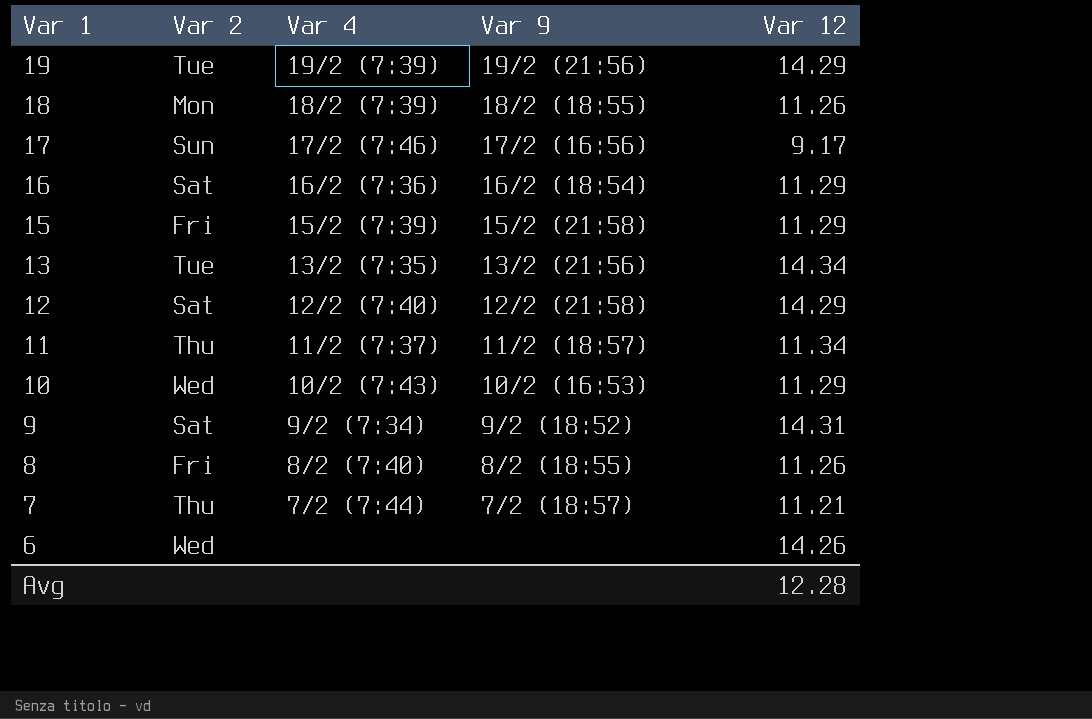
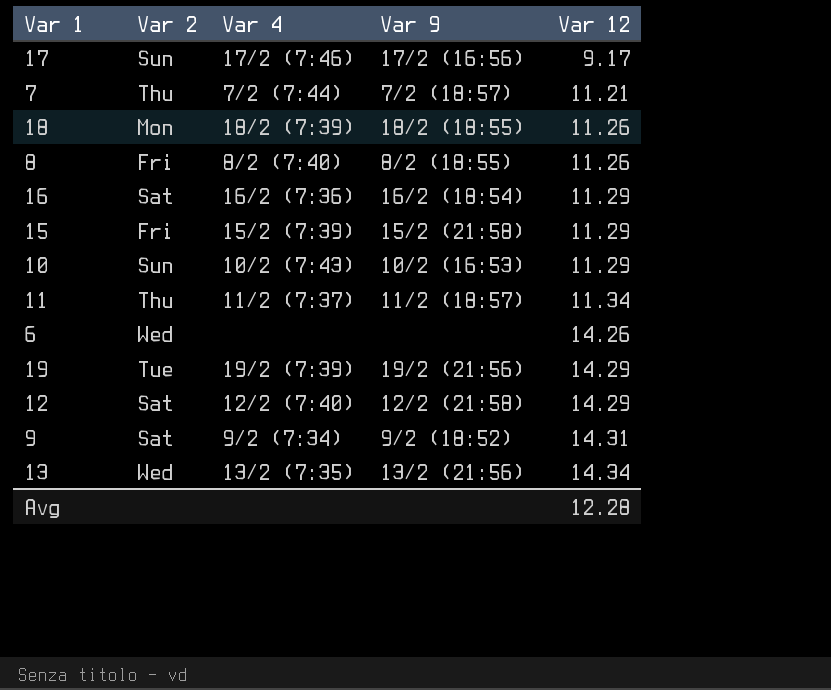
row order: Var 1 descending -> Var 12 ascending
10 | Var 2: Wed -> Sun
13 | Var 2: Tue -> Wed

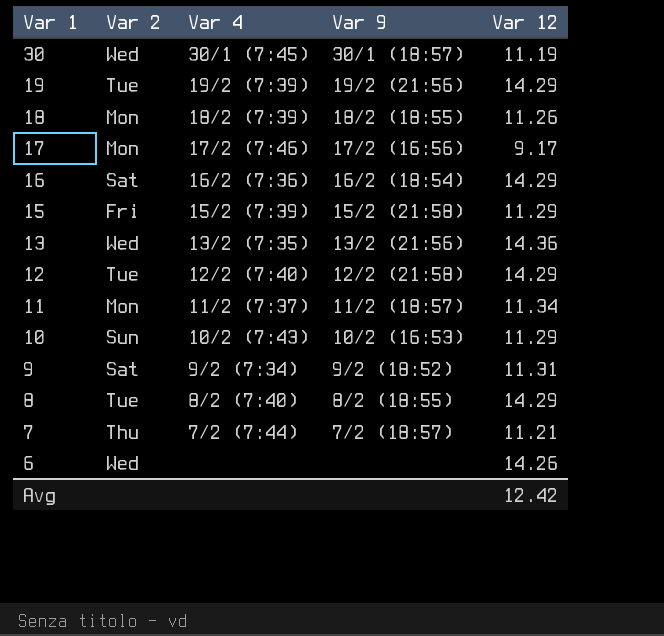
row order: Var 12 ascending -> Var 1 descending
row 30: none -> Wed | 30/1 (7:45) | 30/1 (18:57) | 11.19
17 | Var 2: Sun -> Mon
16 | Var 12: 11.29 -> 14.29
13 | Var 12: 14.34 -> 14.36
12 | Var 2: Sat -> Tue
11 | Var 2: Thu -> Mon
9 | Var 12: 14.31 -> 11.31
8 | Var 2: Fri -> Tue
8 | Var 12: 11.26 -> 14.29
Avg | Var 12: 12.28 -> 12.42

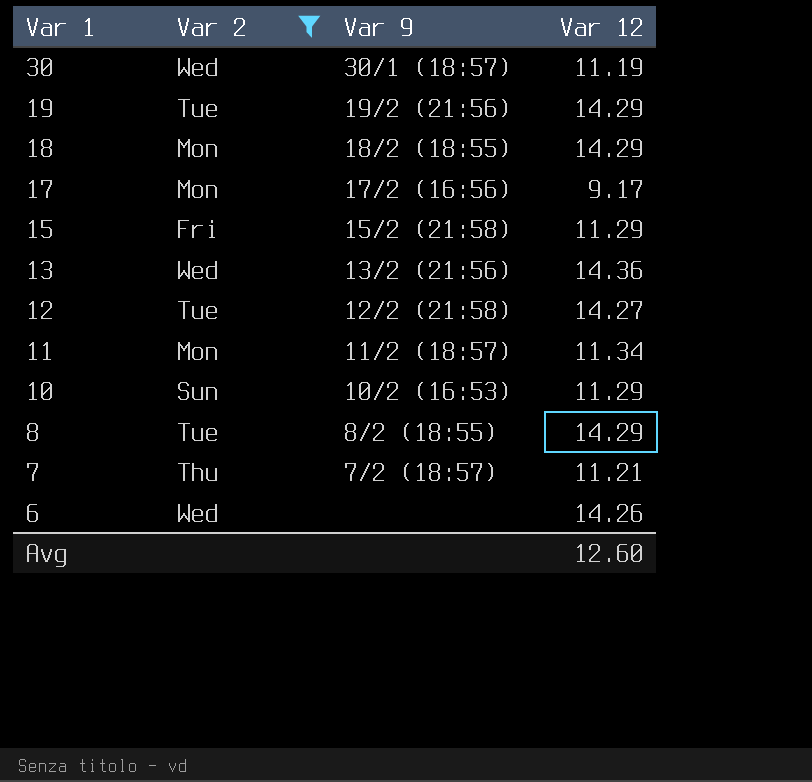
filter: none -> Var 2 != Sat
column Var 4 | position: 3 -> none
18 | Var 12: 11.26 -> 14.29
12 | Var 12: 14.29 -> 14.27
Avg | Var 12: 12.42 -> 12.60

